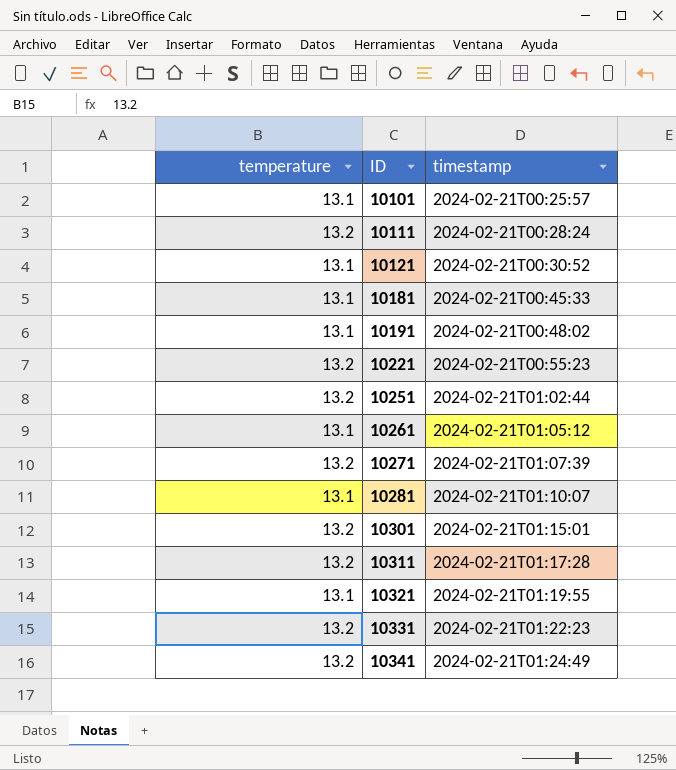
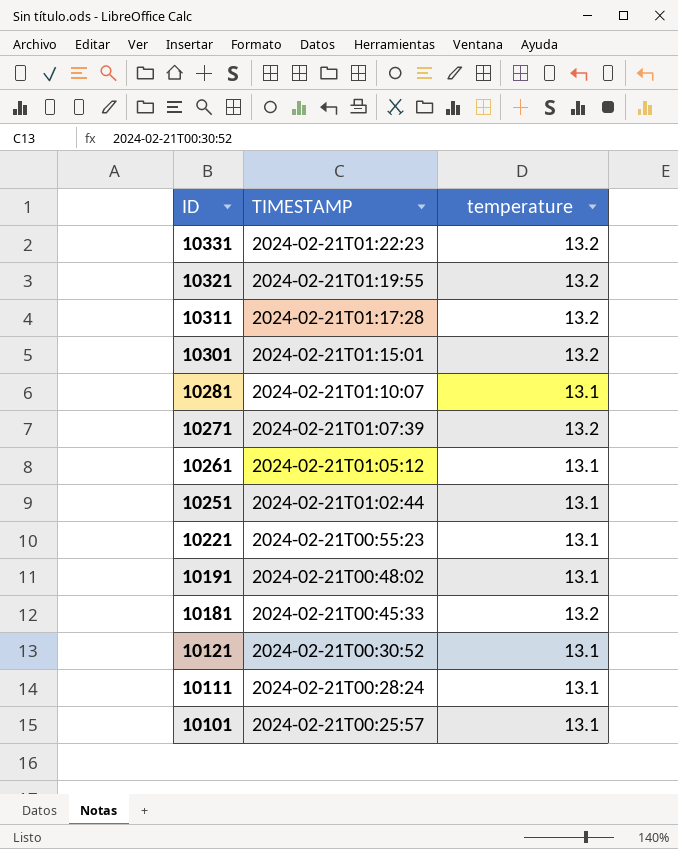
row order: ID ascending -> ID descending
column name: timestamp -> TIMESTAMP
column temperature | position: 1 -> 3
row 10341: 13.2 | 2024-02-21T01:24:49 -> none
10321 | temperature: 13.1 -> 13.2
10251 | temperature: 13.2 -> 13.1
10221 | temperature: 13.2 -> 13.1
10181 | temperature: 13.1 -> 13.2
10111 | temperature: 13.2 -> 13.1

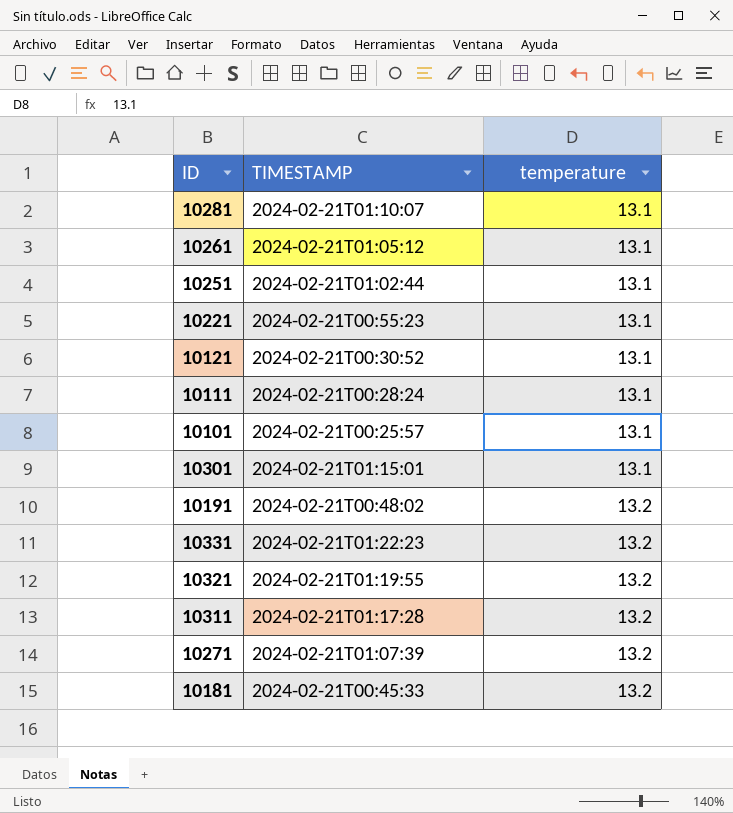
row order: ID descending -> temperature ascending
10301 | temperature: 13.2 -> 13.1
10191 | temperature: 13.1 -> 13.2

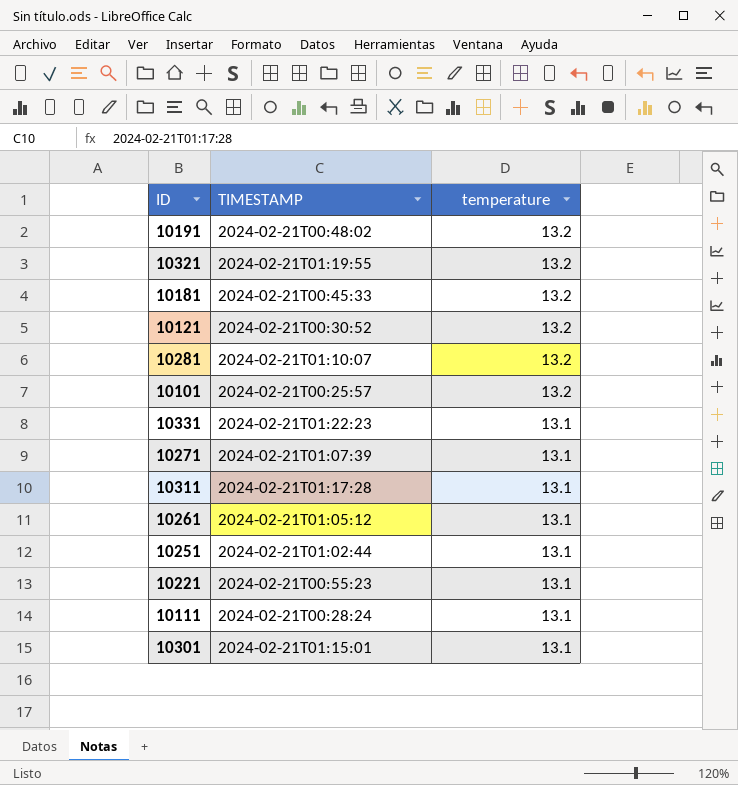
row order: temperature ascending -> temperature descending
10121 | temperature: 13.1 -> 13.2
10281 | temperature: 13.1 -> 13.2
10101 | temperature: 13.1 -> 13.2
10331 | temperature: 13.2 -> 13.1
10271 | temperature: 13.2 -> 13.1
10311 | temperature: 13.2 -> 13.1

